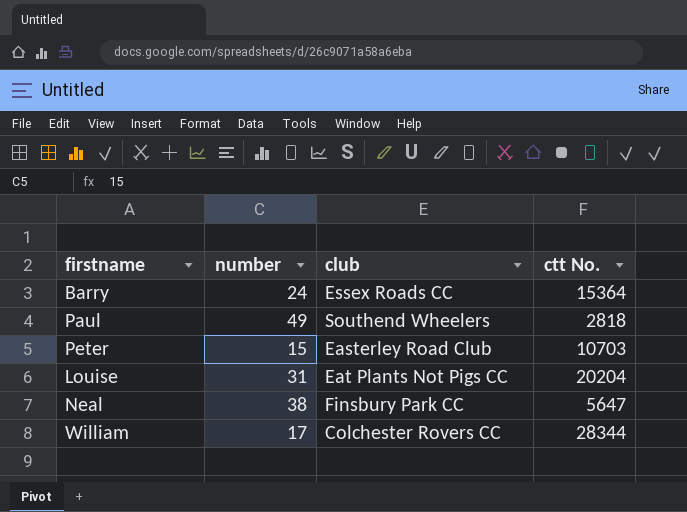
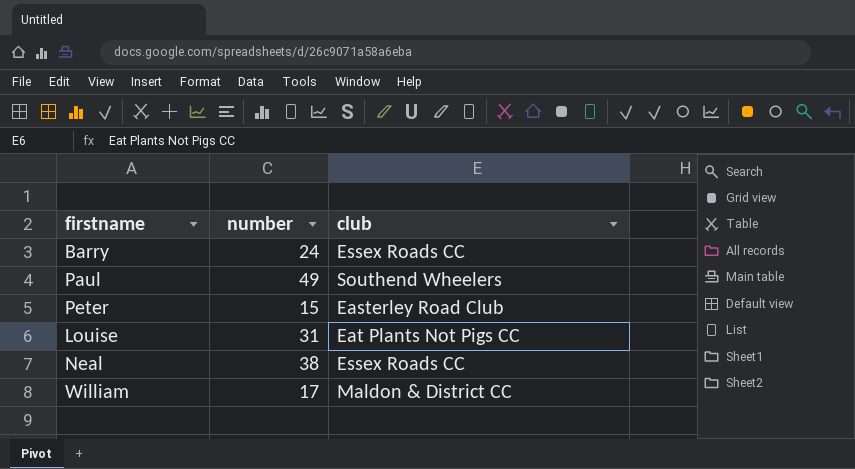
column ctt No. | position: 4 -> none
Neal | club: Finsbury Park CC -> Essex Roads CC
William | club: Colchester Rovers CC -> Maldon & District CC

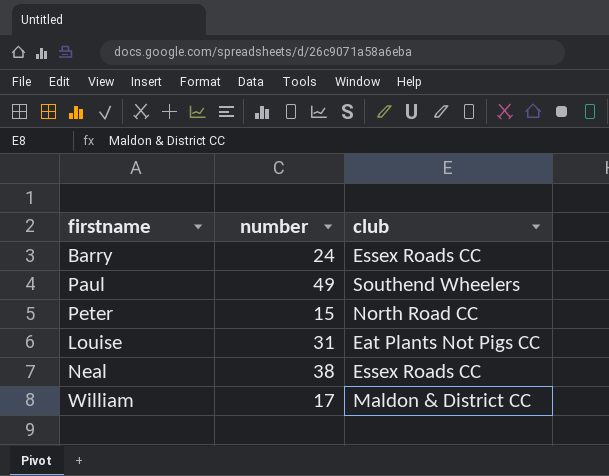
Peter | club: Easterley Road Club -> North Road CC

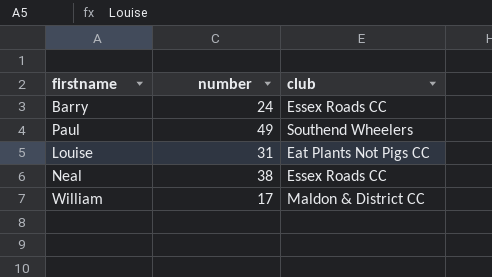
row Peter: 15 | North Road CC -> none

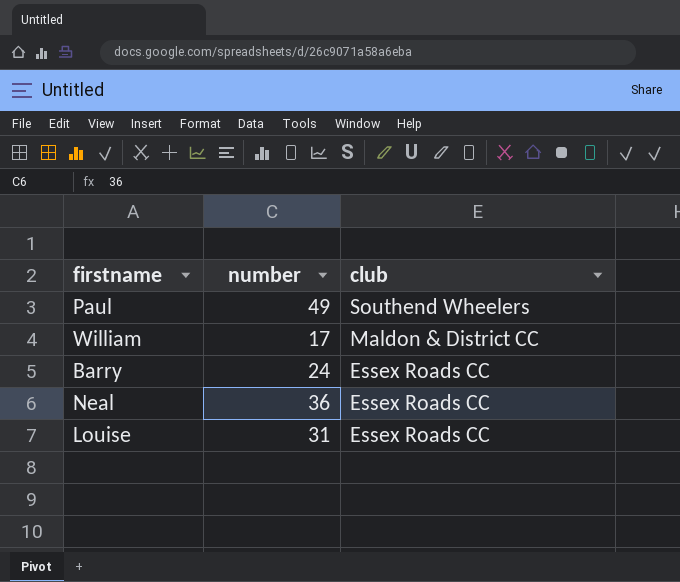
row order: none -> club descending
Neal | number: 38 -> 36
Louise | club: Eat Plants Not Pigs CC -> Essex Roads CC

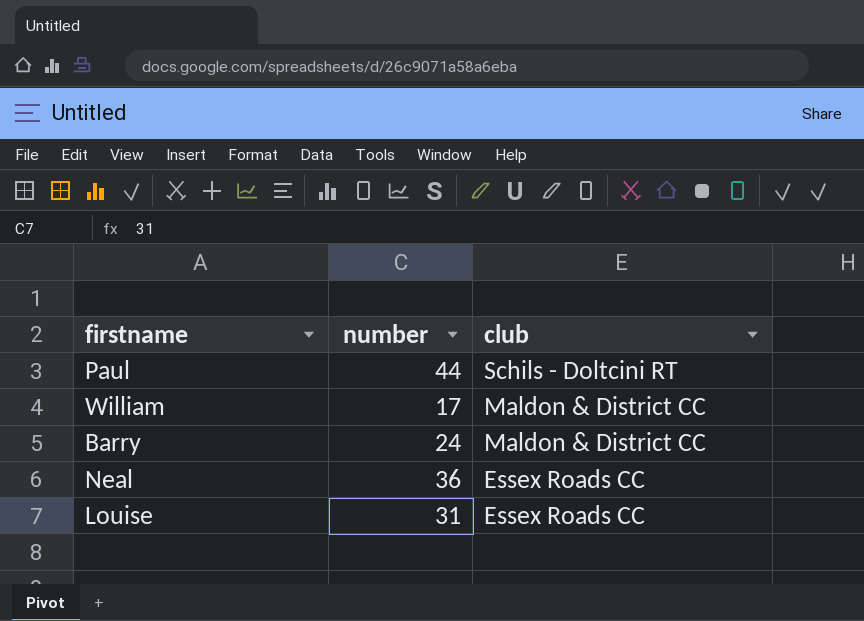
Paul | number: 49 -> 44
Paul | club: Southend Wheelers -> Schils - Doltcini RT
Barry | club: Essex Roads CC -> Maldon & District CC

